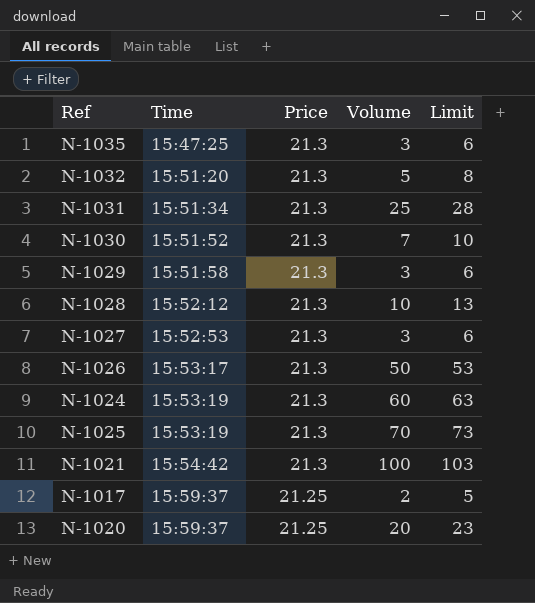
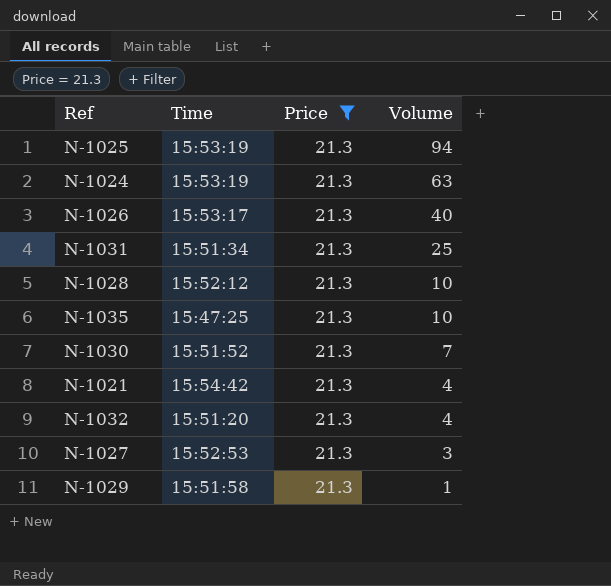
filter: none -> Price = 21.3
row order: Time ascending -> Volume descending
column Limit | formula: [Volume] + 3 -> none
N-1025 | Volume: 70 -> 94
N-1024 | Volume: 60 -> 63
N-1026 | Volume: 50 -> 40
N-1035 | Volume: 3 -> 10
N-1021 | Volume: 100 -> 4
N-1032 | Volume: 5 -> 4
N-1029 | Volume: 3 -> 1

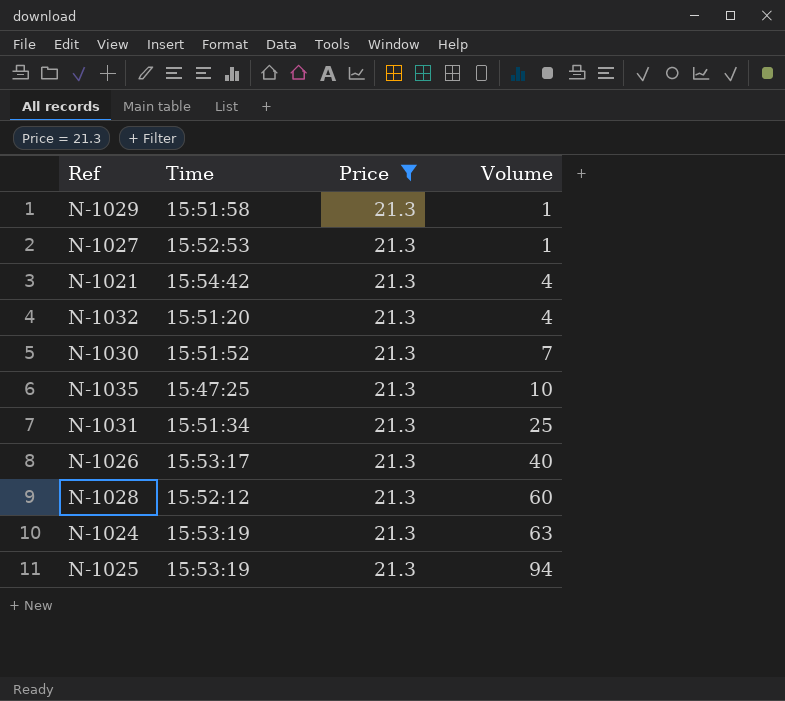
row order: Volume descending -> Volume ascending
N-1027 | Volume: 3 -> 1
N-1028 | Volume: 10 -> 60

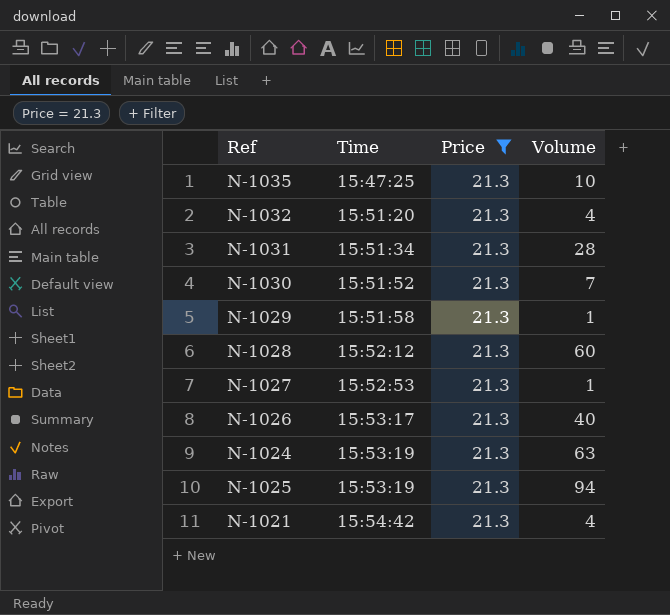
row order: Volume ascending -> Time ascending
N-1031 | Volume: 25 -> 28

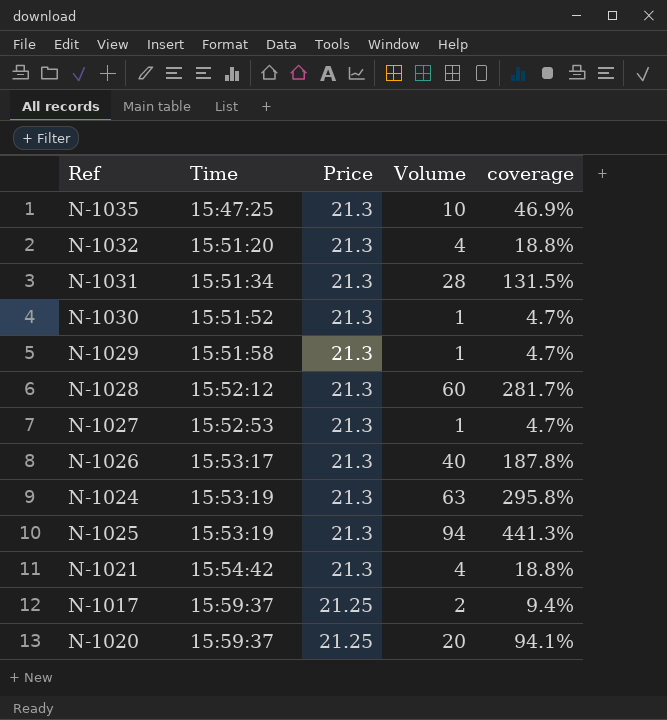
filter: Price = 21.3 -> none
column coverage | formula: none -> [Volume] / [Price]
N-1030 | Volume: 7 -> 1

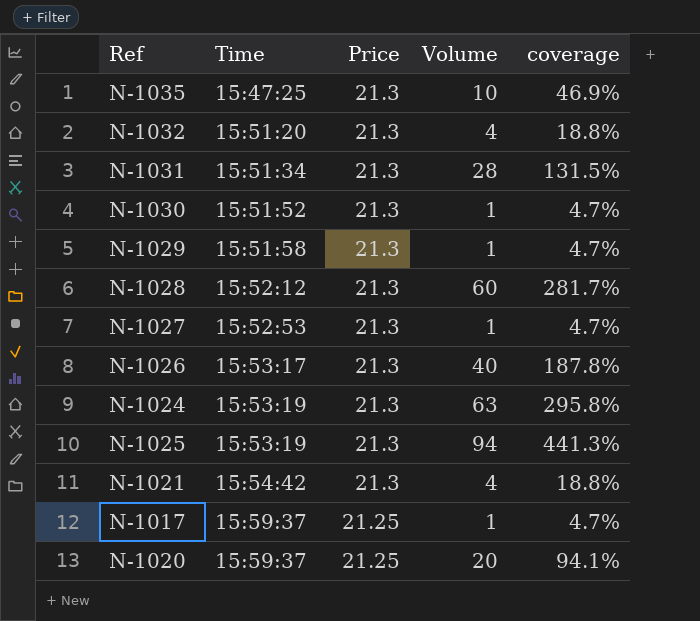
N-1017 | Volume: 2 -> 1
N-1017 | coverage: 9.4% -> 4.7%

